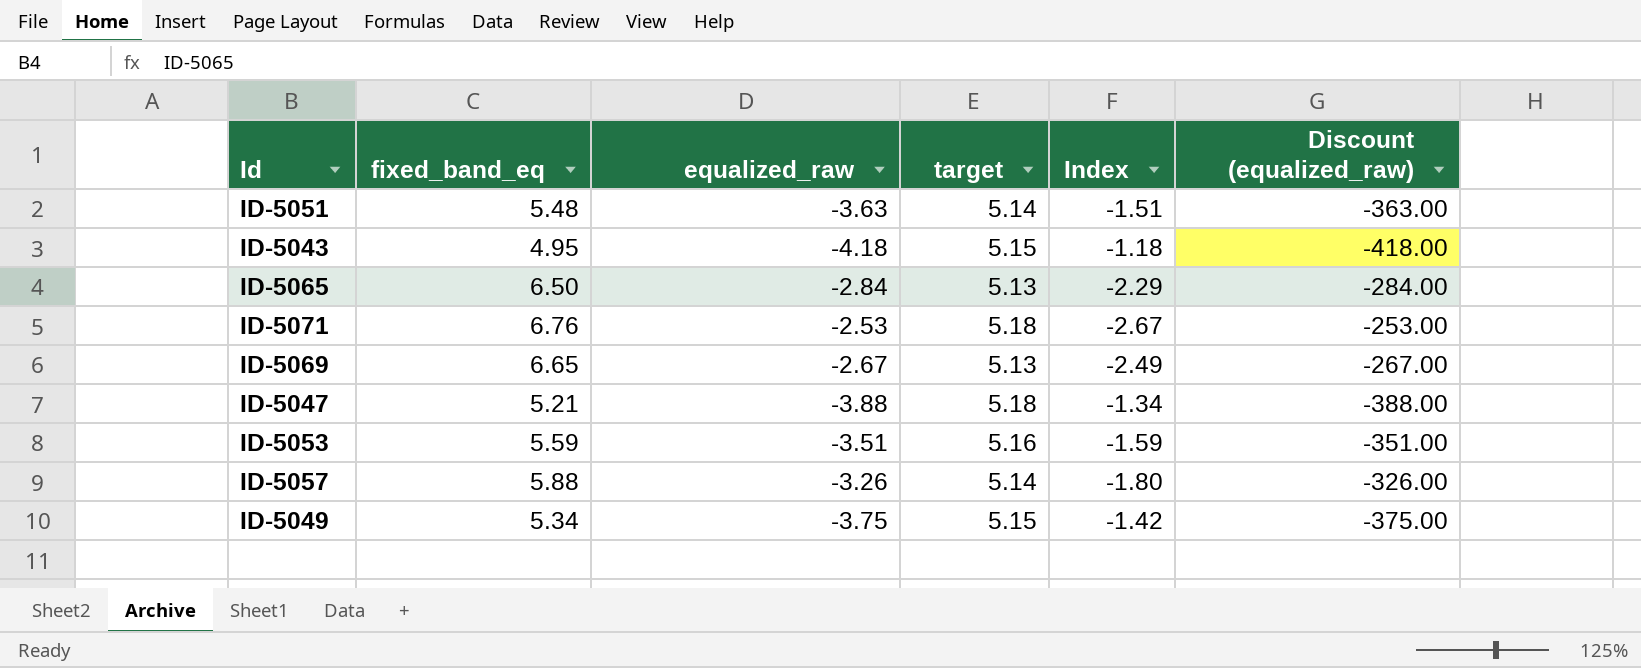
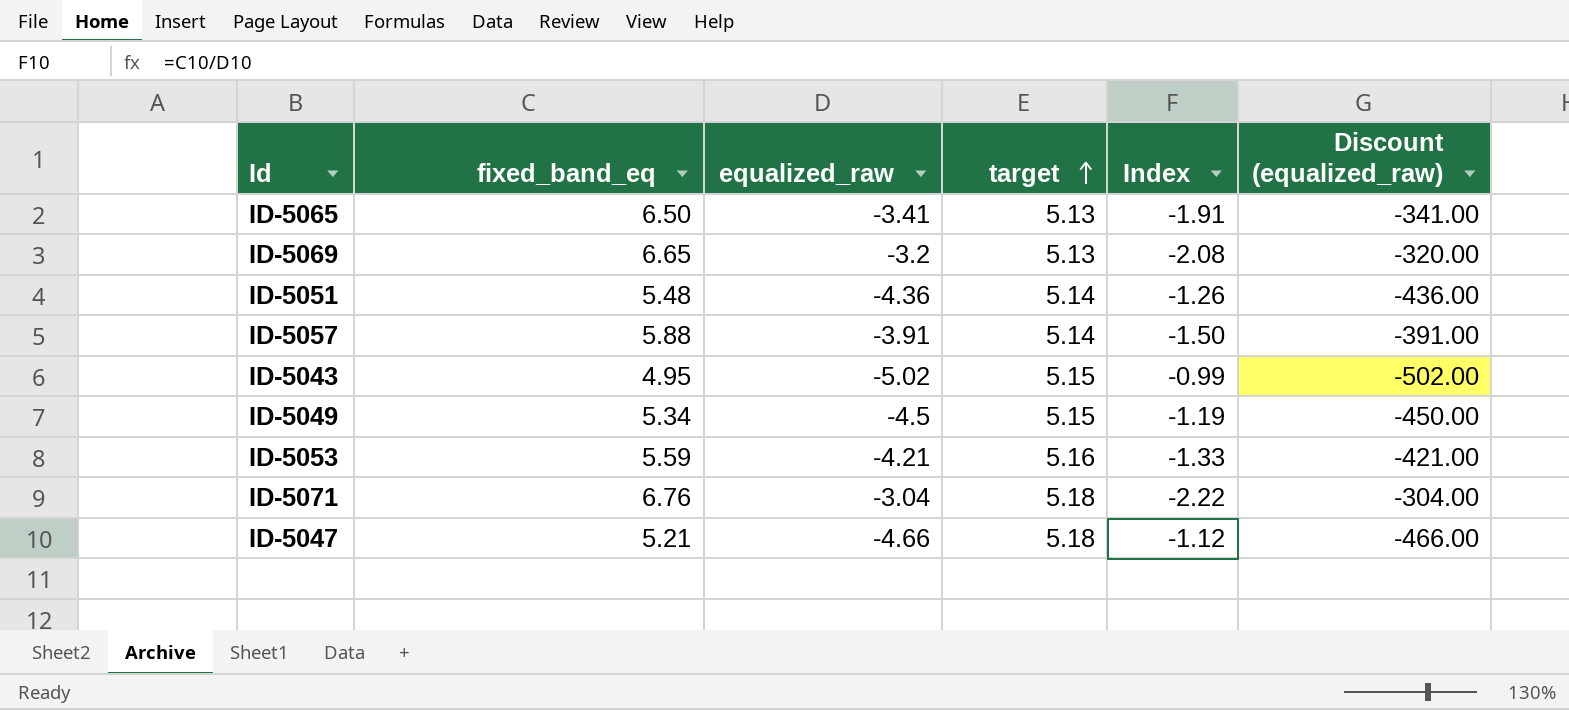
row order: none -> target ascending
ID-5065 | equalized_raw: -2.84 -> -3.41
ID-5065 | Index: -2.29 -> -1.91
ID-5065 | Discount (equalized_raw): -284.00 -> -341.00
ID-5069 | equalized_raw: -2.67 -> -3.2
ID-5069 | Index: -2.49 -> -2.08
ID-5069 | Discount (equalized_raw): -267.00 -> -320.00
ID-5051 | equalized_raw: -3.63 -> -4.36
ID-5051 | Index: -1.51 -> -1.26
ID-5051 | Discount (equalized_raw): -363.00 -> -436.00
ID-5057 | equalized_raw: -3.26 -> -3.91
ID-5057 | Index: -1.80 -> -1.50
ID-5057 | Discount (equalized_raw): -326.00 -> -391.00
ID-5043 | equalized_raw: -4.18 -> -5.02
ID-5043 | Index: -1.18 -> -0.99
ID-5043 | Discount (equalized_raw): -418.00 -> -502.00
ID-5049 | equalized_raw: -3.75 -> -4.5
ID-5049 | Index: -1.42 -> -1.19
ID-5049 | Discount (equalized_raw): -375.00 -> -450.00
ID-5053 | equalized_raw: -3.51 -> -4.21
ID-5053 | Index: -1.59 -> -1.33
ID-5053 | Discount (equalized_raw): -351.00 -> -421.00
ID-5071 | equalized_raw: -2.53 -> -3.04
ID-5071 | Index: -2.67 -> -2.22
ID-5071 | Discount (equalized_raw): -253.00 -> -304.00
ID-5047 | equalized_raw: -3.88 -> -4.66
ID-5047 | Index: -1.34 -> -1.12
ID-5047 | Discount (equalized_raw): -388.00 -> -466.00

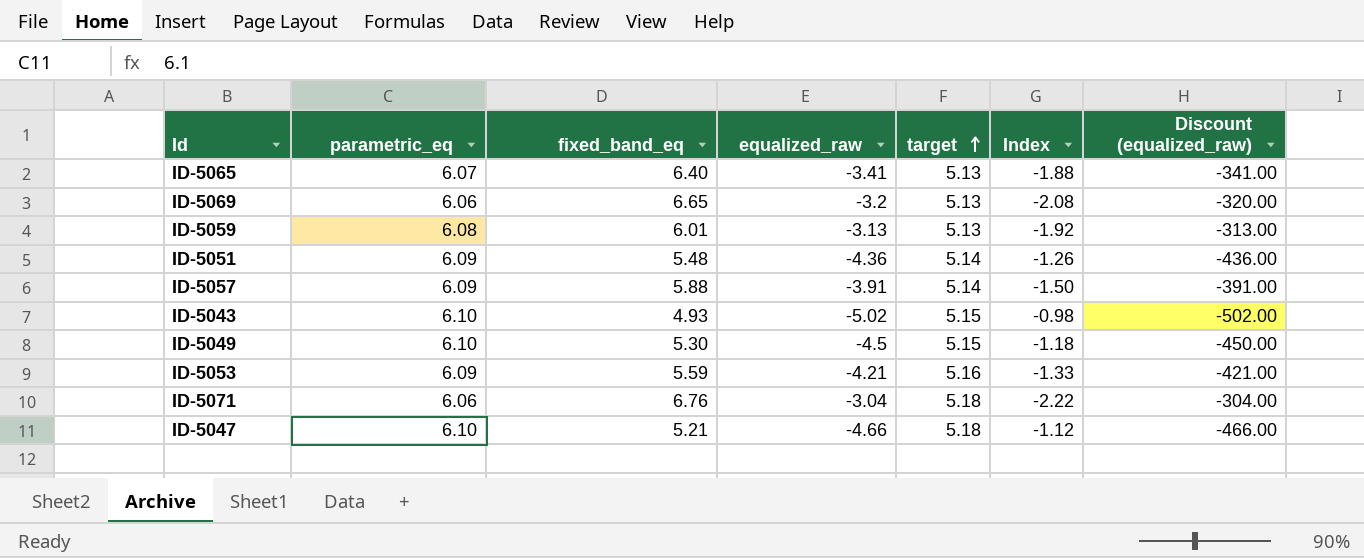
column parametric_eq | position: none -> 2
ID-5065 | fixed_band_eq: 6.50 -> 6.40
ID-5065 | Index: -1.91 -> -1.88
row ID-5059: none -> 6.08 | 6.01 | -3.13 | 5.13 | -1.92 | -313.00
ID-5043 | fixed_band_eq: 4.95 -> 4.93
ID-5043 | Index: -0.99 -> -0.98
ID-5049 | fixed_band_eq: 5.34 -> 5.30
ID-5049 | Index: -1.19 -> -1.18

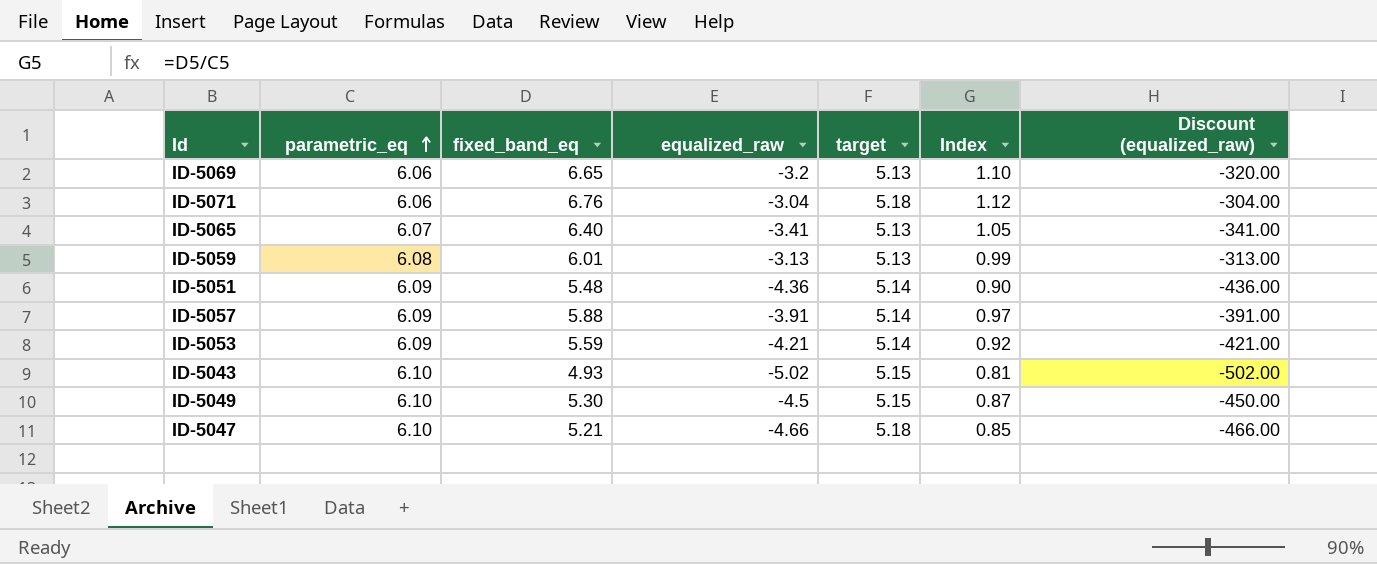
row order: target ascending -> parametric_eq ascending
column Index | formula: [fixed_band_eq] / [equalized_raw] -> [fixed_band_eq] / [parametric_eq]
ID-5053 | target: 5.16 -> 5.14

